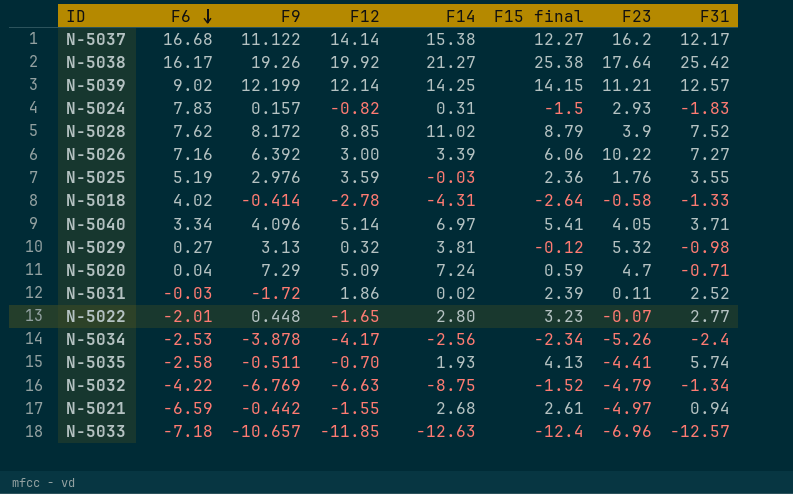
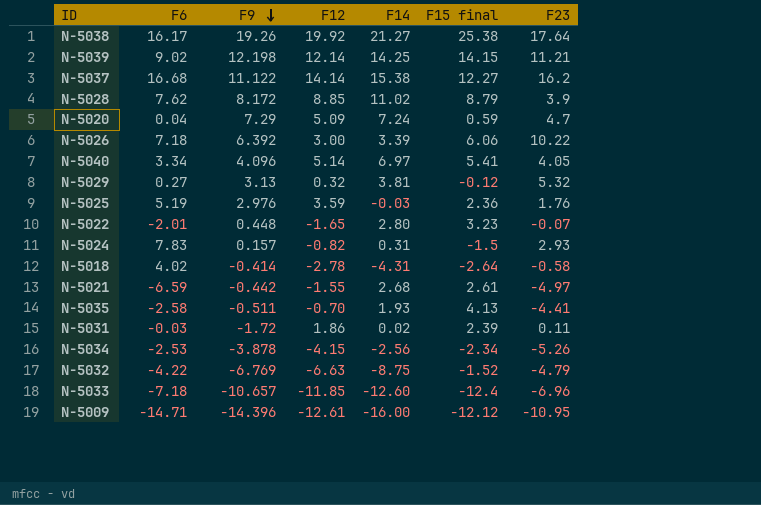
row order: F6 descending -> F9 descending
column F31 | position: 8 -> none
N-5039 | F9: 12.199 -> 12.198
N-5026 | F6: 7.16 -> 7.18
N-5034 | F12: -4.17 -> -4.15
N-5033 | F14: -12.63 -> -12.60
row N-5009: none -> -14.71 | -14.396 | -12.61 | -16.00 | -12.12 | -10.95

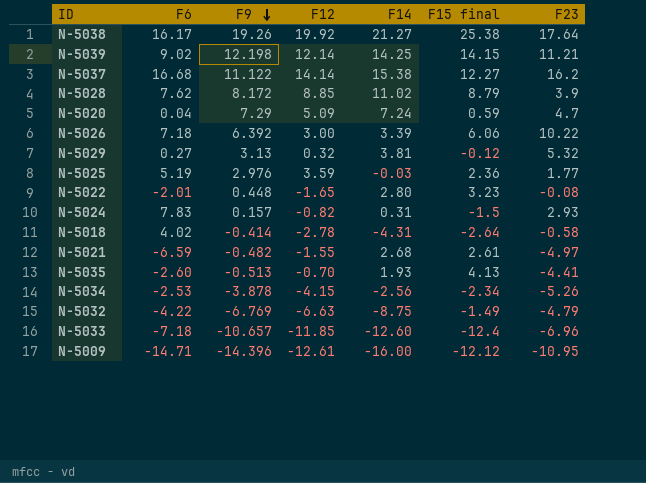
row N-5040: 3.34 | 4.096 | 5.14 | 6.97 | 5.41 | 4.05 -> none
row N-5031: -0.03 | -1.72 | 1.86 | 0.02 | 2.39 | 0.11 -> none
N-5025 | F23: 1.76 -> 1.77
N-5022 | F23: -0.07 -> -0.08
N-5021 | F9: -0.442 -> -0.482
N-5035 | F6: -2.58 -> -2.60
N-5035 | F9: -0.511 -> -0.513
N-5032 | F15 final: -1.52 -> -1.49

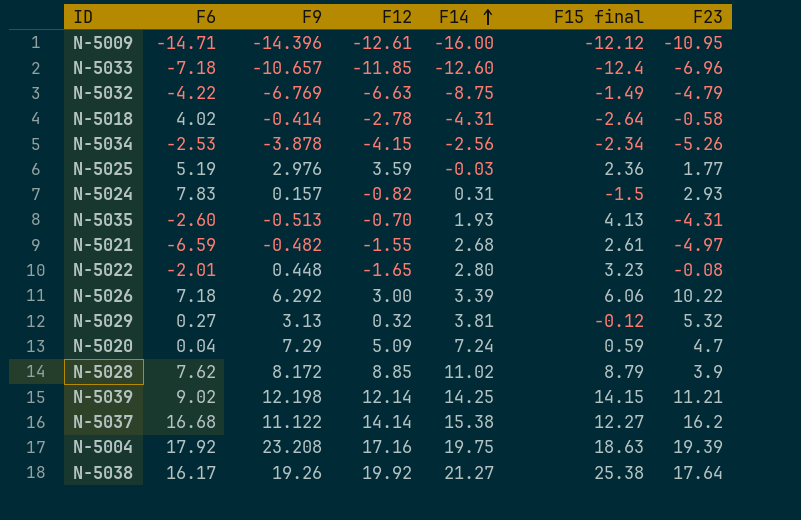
row order: F9 descending -> F14 ascending
N-5035 | F23: -4.41 -> -4.31
N-5026 | F9: 6.392 -> 6.292
row N-5004: none -> 17.92 | 23.208 | 17.16 | 19.75 | 18.63 | 19.39

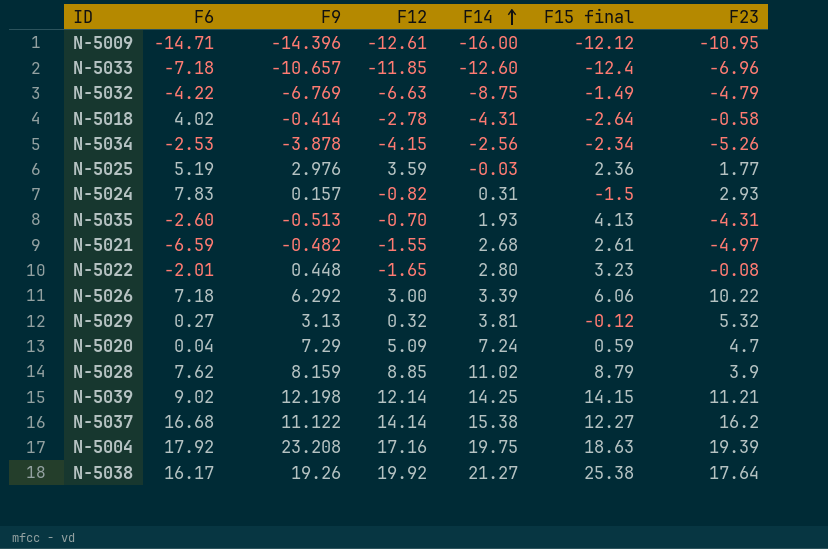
N-5028 | F9: 8.172 -> 8.159

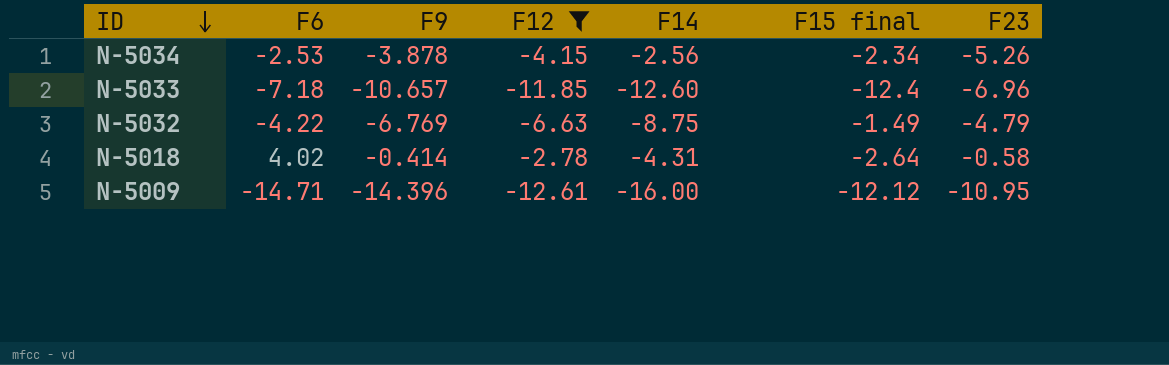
filter: none -> F12 <= -2.78
row order: F14 ascending -> ID descending

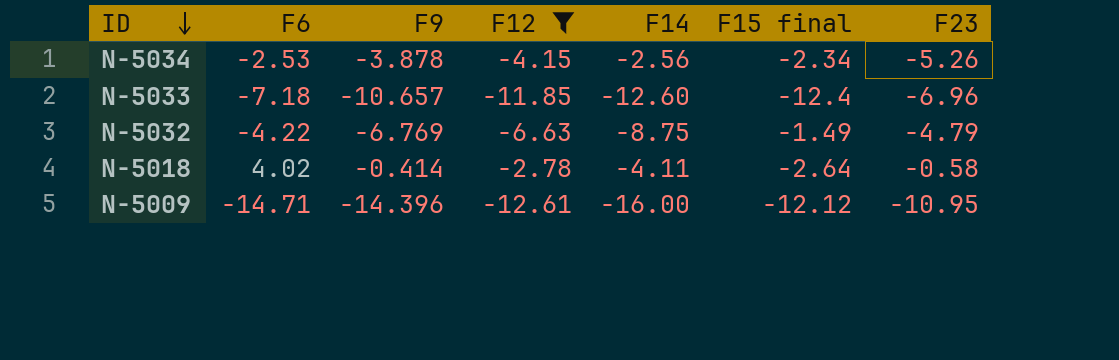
N-5018 | F14: -4.31 -> -4.11

